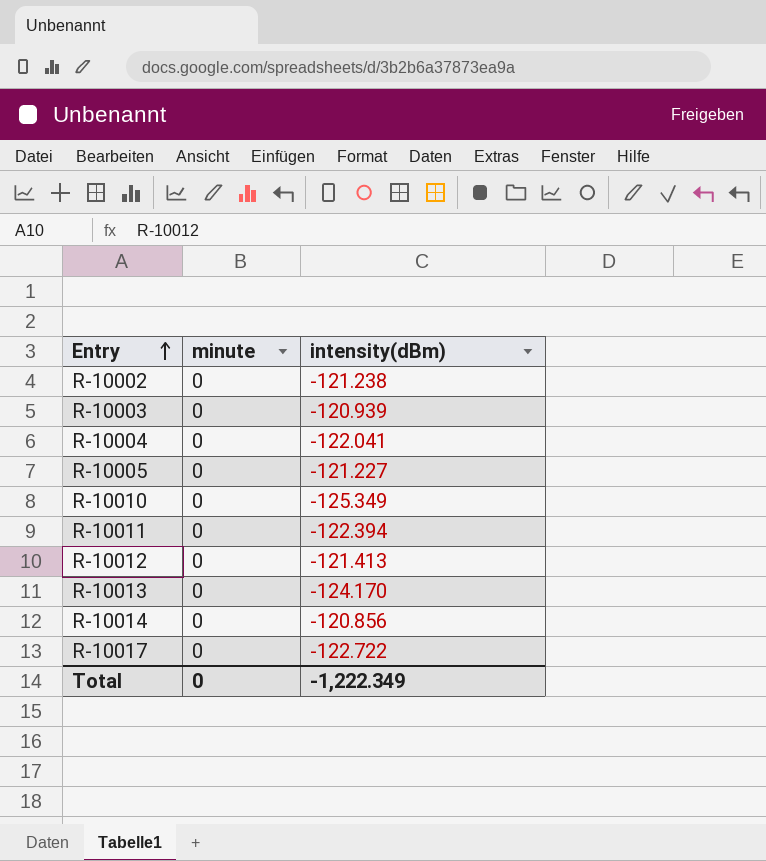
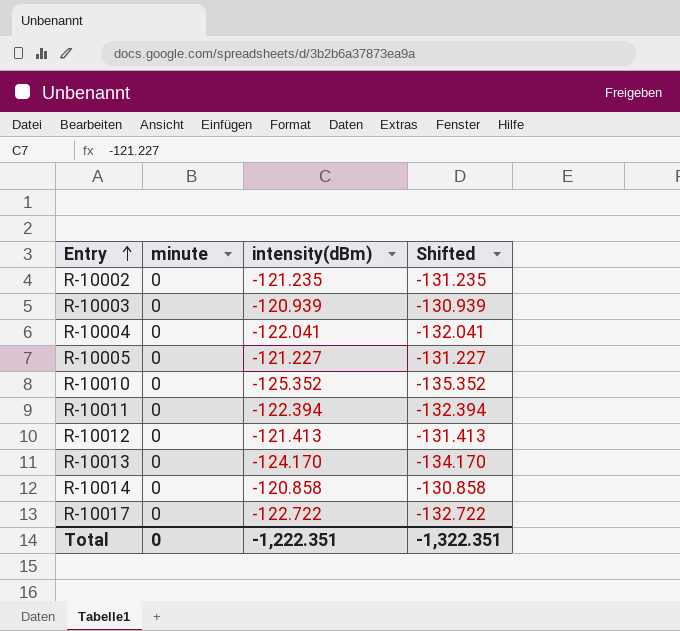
column Shifted | formula: none -> [intensity(dBm)] - 10
R-10002 | intensity(dBm): -121.238 -> -121.235
R-10010 | intensity(dBm): -125.349 -> -125.352
R-10014 | intensity(dBm): -120.856 -> -120.858
Total | intensity(dBm): -1,222.349 -> -1,222.351

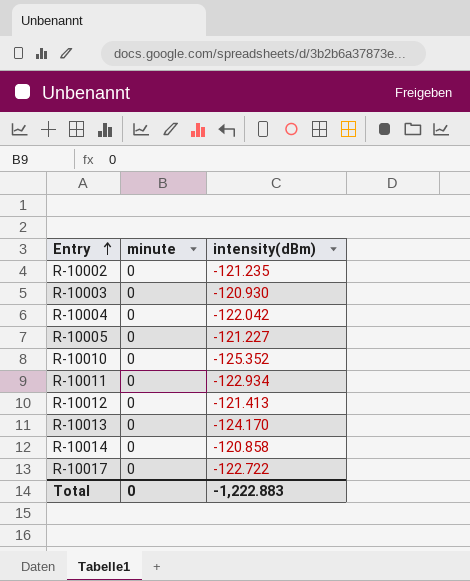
column Shifted | formula: [intensity(dBm)] - 10 -> none
R-10003 | intensity(dBm): -120.939 -> -120.930
R-10004 | intensity(dBm): -122.041 -> -122.042
R-10011 | intensity(dBm): -122.394 -> -122.934
Total | intensity(dBm): -1,222.351 -> -1,222.883

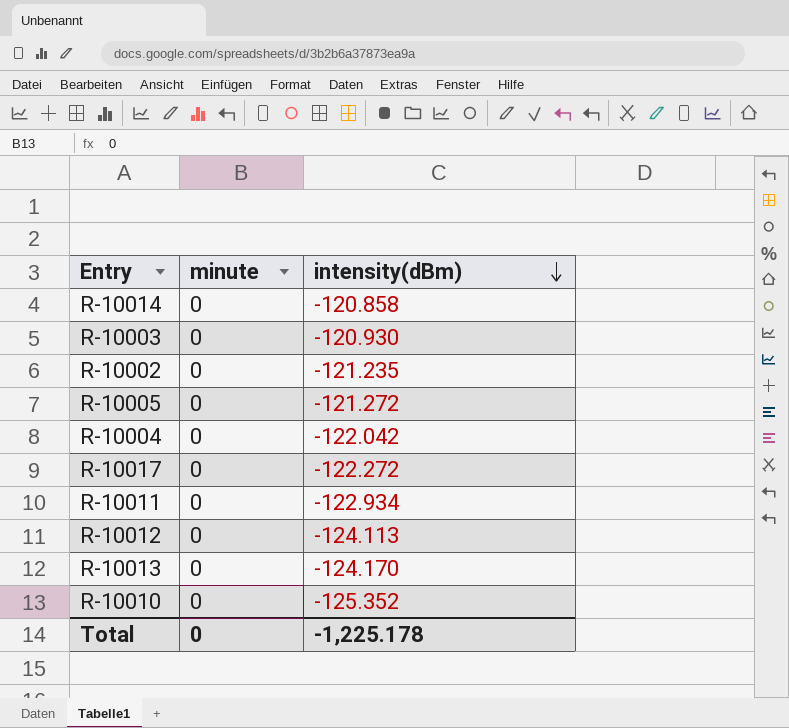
row order: Entry ascending -> intensity(dBm) descending
R-10005 | intensity(dBm): -121.227 -> -121.272
R-10017 | intensity(dBm): -122.722 -> -122.272
R-10012 | intensity(dBm): -121.413 -> -124.113
Total | intensity(dBm): -1,222.883 -> -1,225.178

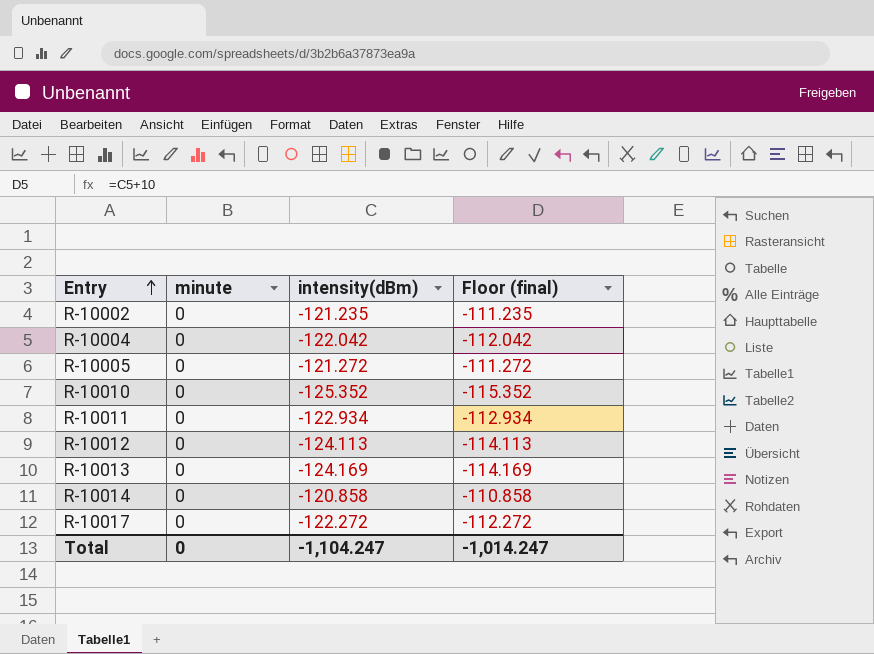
row order: intensity(dBm) descending -> Entry ascending
column Floor (final) | formula: none -> [intensity(dBm)] + 10
row R-10003: 0 | -120.930 -> none
R-10013 | intensity(dBm): -124.170 -> -124.169
Total | intensity(dBm): -1,225.178 -> -1,104.247

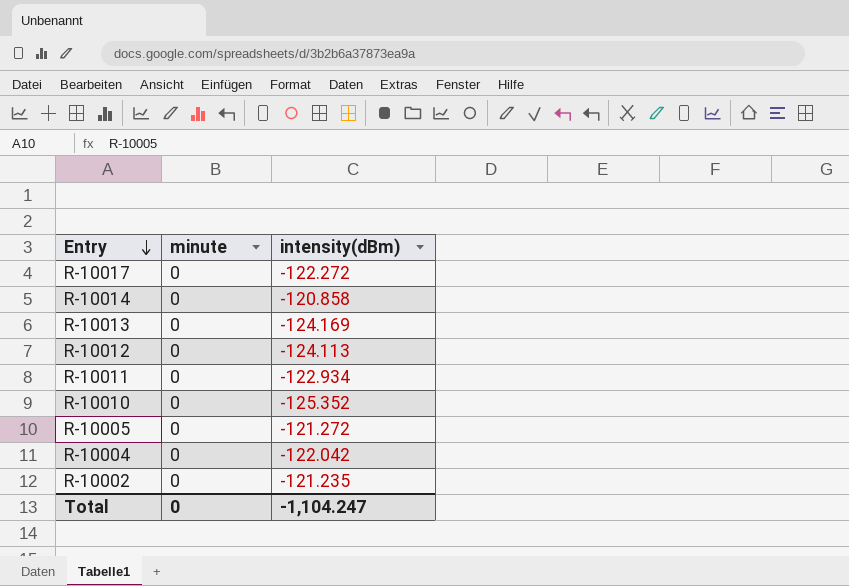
row order: Entry ascending -> Entry descending
column Floor (final) | formula: [intensity(dBm)] + 10 -> none

